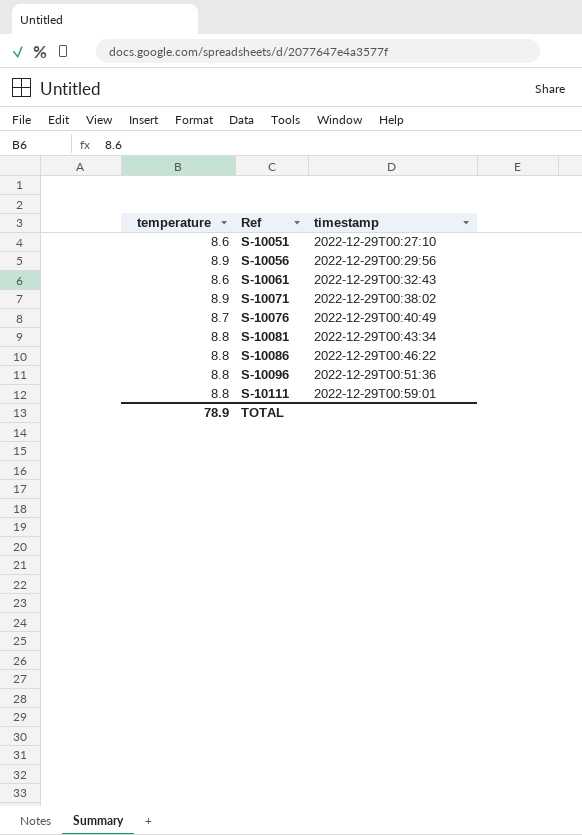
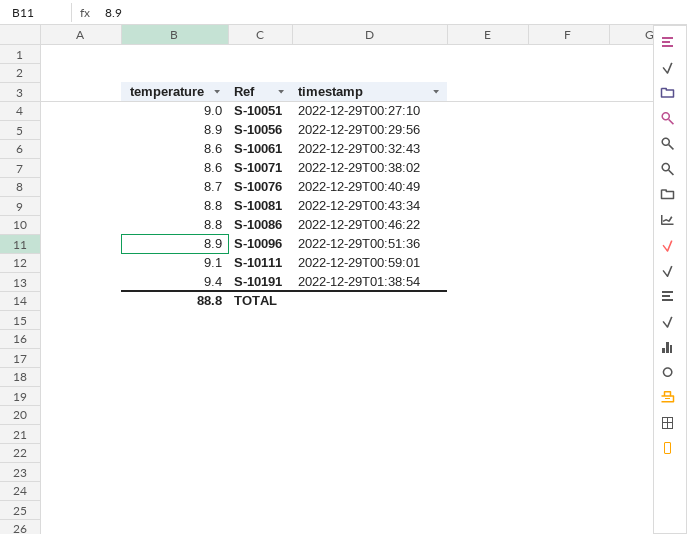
S-10051 | temperature: 8.6 -> 9.0
S-10071 | temperature: 8.9 -> 8.6
S-10096 | temperature: 8.8 -> 8.9
S-10111 | temperature: 8.8 -> 9.1
row S-10191: none -> 9.4 | 2022-12-29T01:38:54
TOTAL | temperature: 78.9 -> 88.8

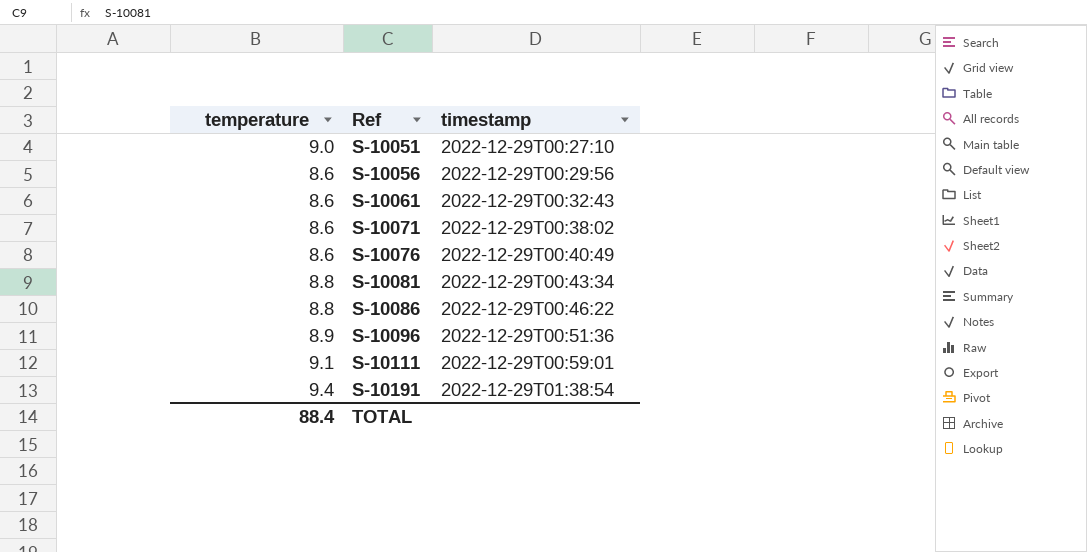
S-10056 | temperature: 8.9 -> 8.6
S-10076 | temperature: 8.7 -> 8.6
TOTAL | temperature: 88.8 -> 88.4

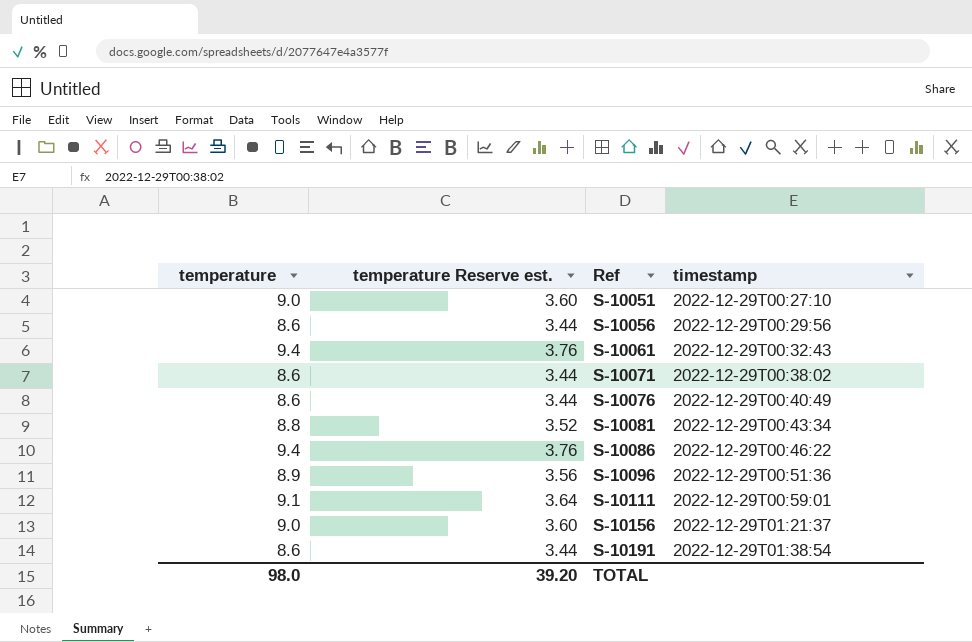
column temperature Reserve est. | formula: none -> [temperature] * 0.4
S-10061 | temperature: 8.6 -> 9.4
S-10086 | temperature: 8.8 -> 9.4
row S-10156: none -> 9.0 | 3.60 | 2022-12-29T01:21:37
S-10191 | temperature: 9.4 -> 8.6
TOTAL | temperature: 88.4 -> 98.0

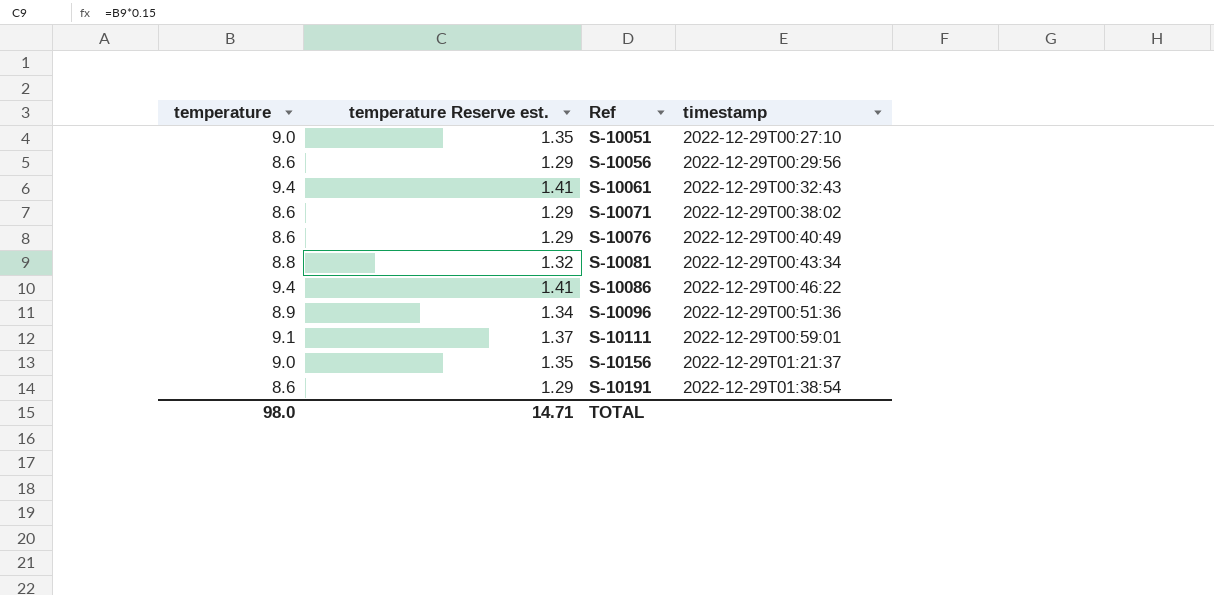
column temperature Reserve est. | formula: [temperature] * 0.4 -> [temperature] * 0.15
TOTAL | temperature Reserve est.: 39.20 -> 14.71

